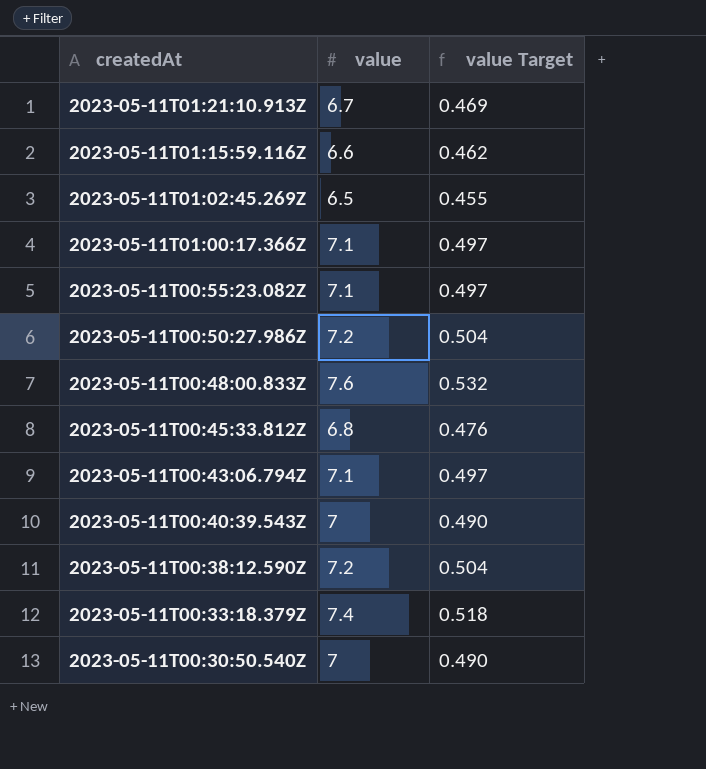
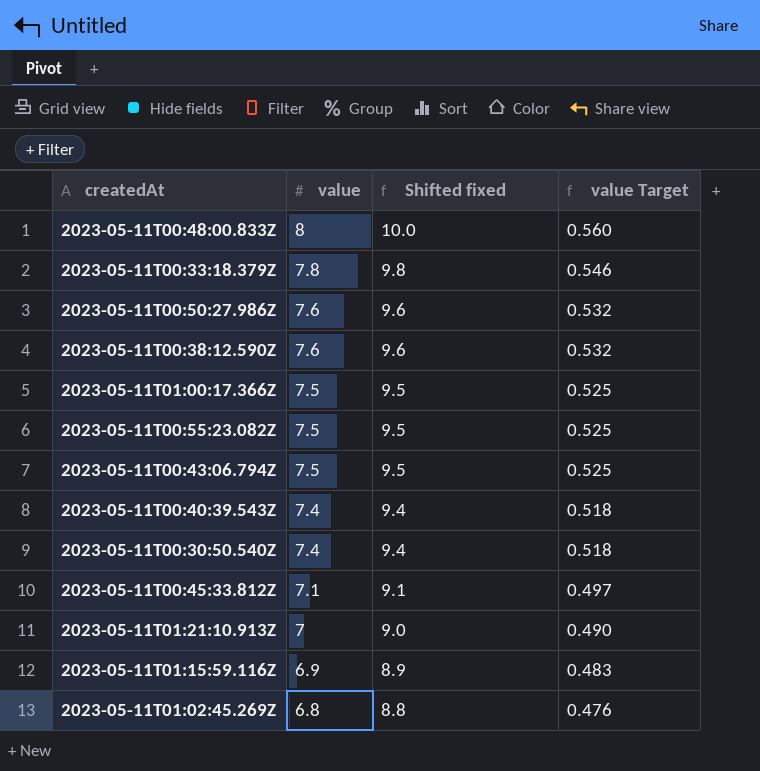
row order: createdAt descending -> value descending
column Shifted fixed | formula: none -> [value] + 2
2023-05-11T00:48:00.833Z | value: 7.6 -> 8
2023-05-11T00:48:00.833Z | value Target: 0.532 -> 0.560
2023-05-11T00:33:18.379Z | value: 7.4 -> 7.8
2023-05-11T00:33:18.379Z | value Target: 0.518 -> 0.546
2023-05-11T00:50:27.986Z | value: 7.2 -> 7.6
2023-05-11T00:50:27.986Z | value Target: 0.504 -> 0.532
2023-05-11T00:38:12.590Z | value: 7.2 -> 7.6
2023-05-11T00:38:12.590Z | value Target: 0.504 -> 0.532
2023-05-11T01:00:17.366Z | value: 7.1 -> 7.5
2023-05-11T01:00:17.366Z | value Target: 0.497 -> 0.525
2023-05-11T00:55:23.082Z | value: 7.1 -> 7.5
2023-05-11T00:55:23.082Z | value Target: 0.497 -> 0.525
2023-05-11T00:43:06.794Z | value: 7.1 -> 7.5
2023-05-11T00:43:06.794Z | value Target: 0.497 -> 0.525
2023-05-11T00:40:39.543Z | value: 7 -> 7.4
2023-05-11T00:40:39.543Z | value Target: 0.490 -> 0.518
2023-05-11T00:30:50.540Z | value: 7 -> 7.4
2023-05-11T00:30:50.540Z | value Target: 0.490 -> 0.518
2023-05-11T00:45:33.812Z | value: 6.8 -> 7.1
2023-05-11T00:45:33.812Z | value Target: 0.476 -> 0.497
2023-05-11T01:21:10.913Z | value: 6.7 -> 7
2023-05-11T01:21:10.913Z | value Target: 0.469 -> 0.490
2023-05-11T01:15:59.116Z | value: 6.6 -> 6.9
2023-05-11T01:15:59.116Z | value Target: 0.462 -> 0.483
2023-05-11T01:02:45.269Z | value: 6.5 -> 6.8
2023-05-11T01:02:45.269Z | value Target: 0.455 -> 0.476

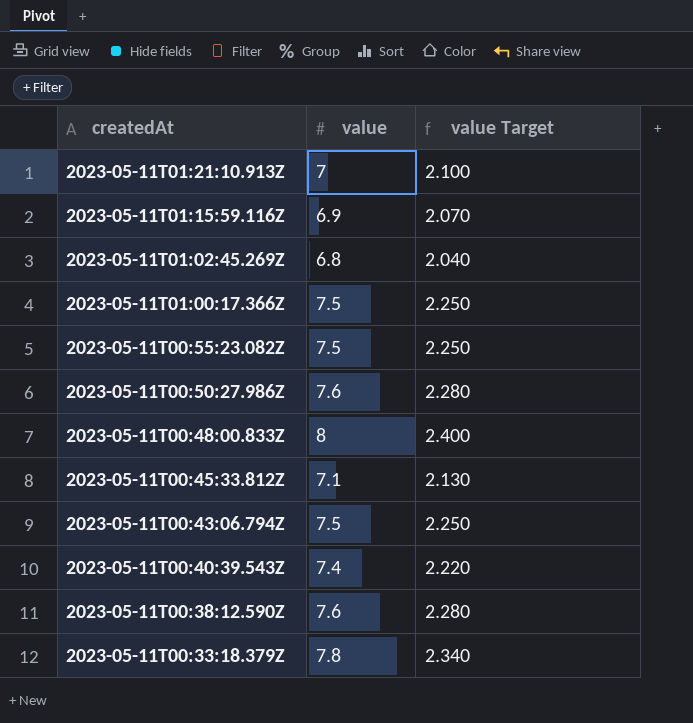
row order: value descending -> createdAt descending
column Shifted fixed | formula: [value] + 2 -> none
column value Target | formula: [value] * 0.07 -> [value] * 0.3
row 2023-05-11T00:30:50.540Z: 7.4 | 9.4 | 0.518 -> none

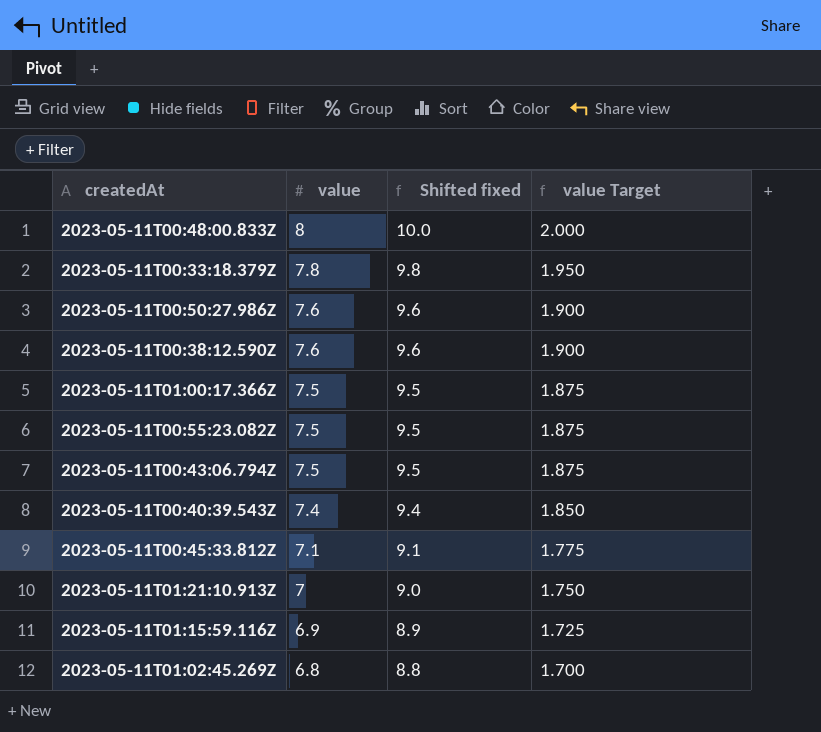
row order: createdAt descending -> value descending
column Shifted fixed | formula: none -> [value] + 2
column value Target | formula: [value] * 0.3 -> [value] * 0.25

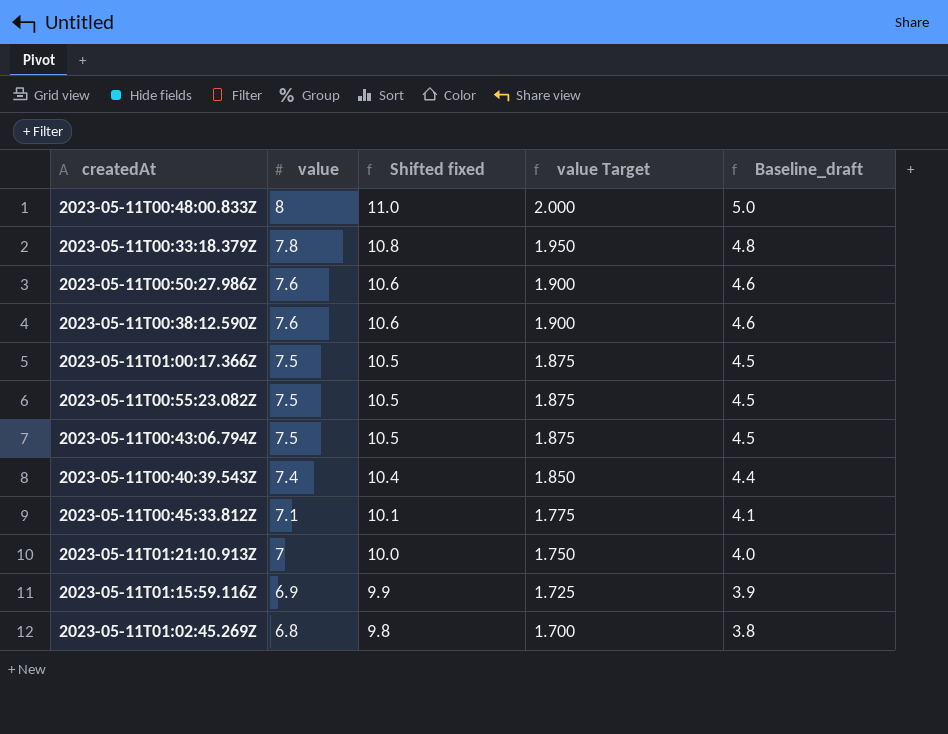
column Shifted fixed | formula: [value] + 2 -> [value] + 3
column Baseline_draft | formula: none -> [value] - 3

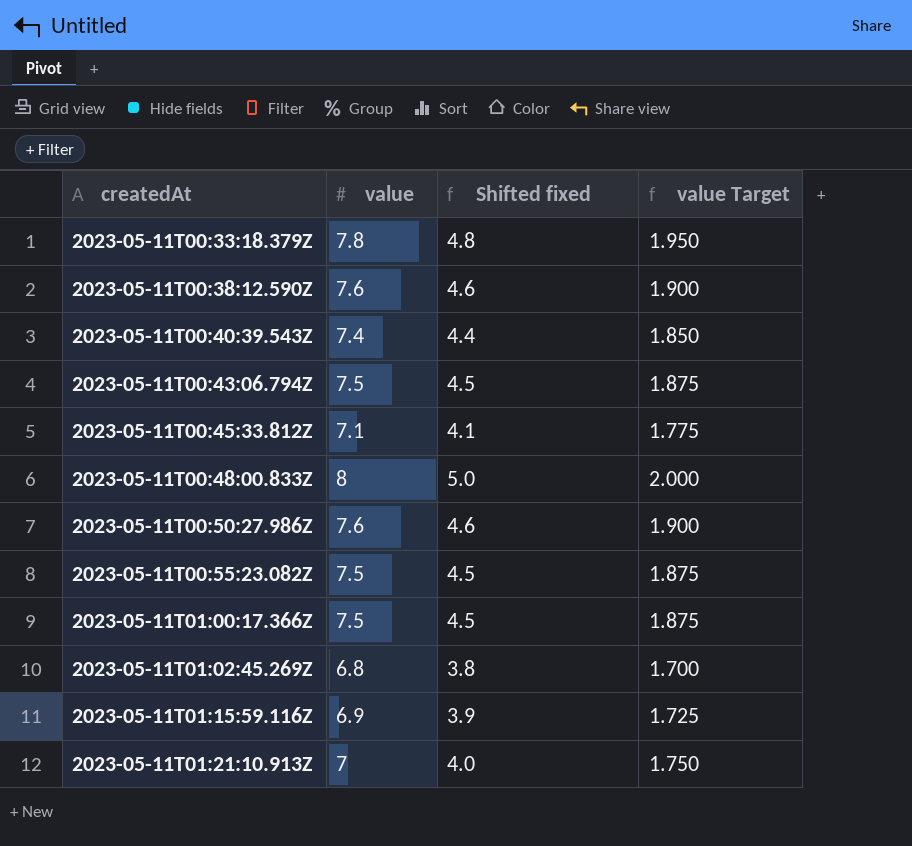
row order: value descending -> createdAt ascending
column Baseline_draft | formula: [value] - 3 -> none
column Shifted fixed | formula: [value] + 3 -> [value] - 3

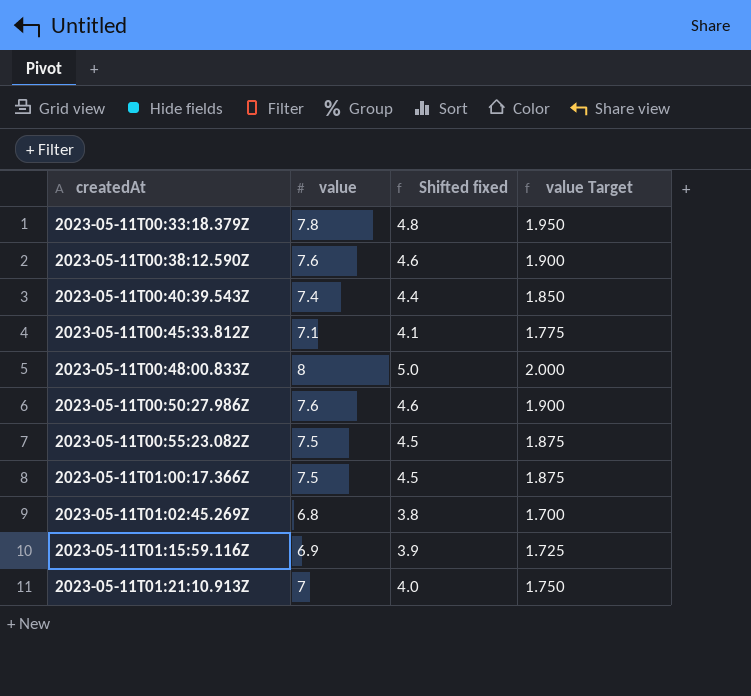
row 2023-05-11T00:43:06.794Z: 7.5 | 4.5 | 1.875 -> none

